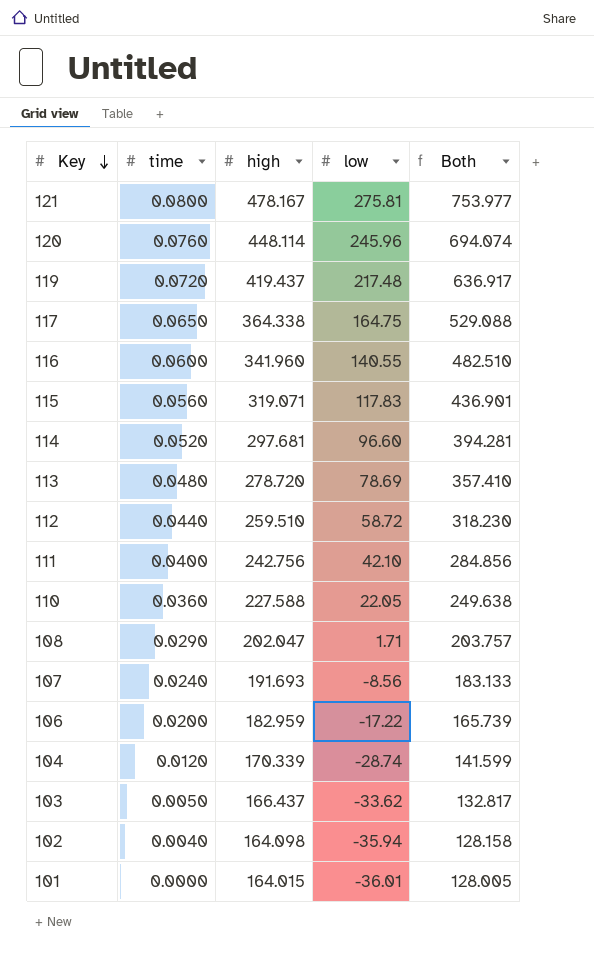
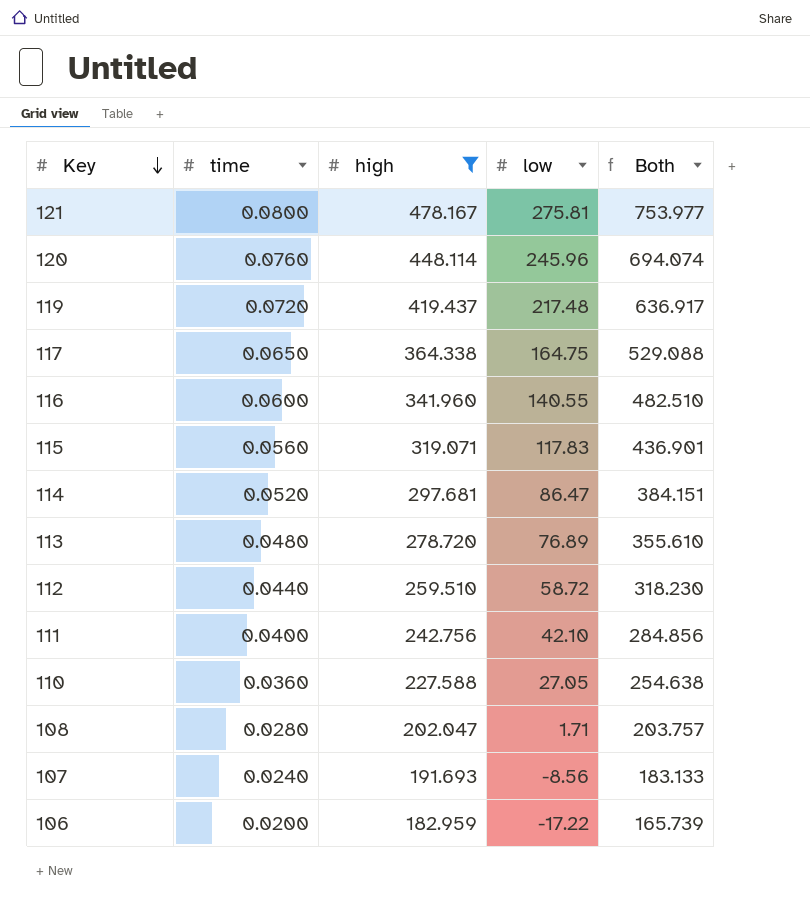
filter: none -> high >= 182.959
114 | low: 96.60 -> 86.47
114 | Both: 394.281 -> 384.151
113 | low: 78.69 -> 76.89
113 | Both: 357.410 -> 355.610
110 | low: 22.05 -> 27.05
110 | Both: 249.638 -> 254.638
108 | time: 0.0290 -> 0.0280

